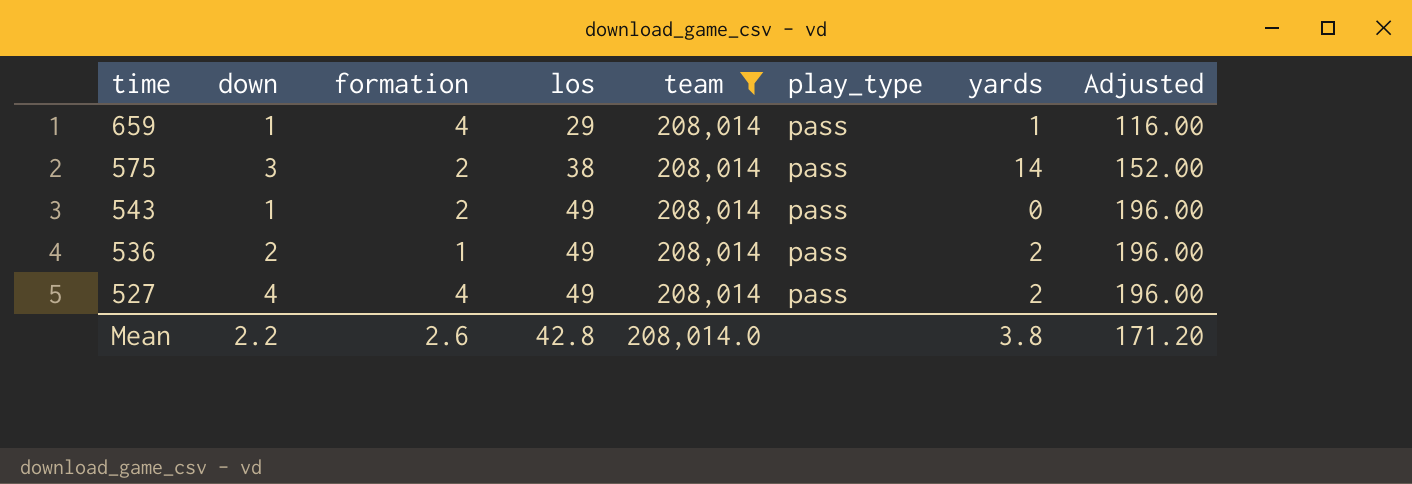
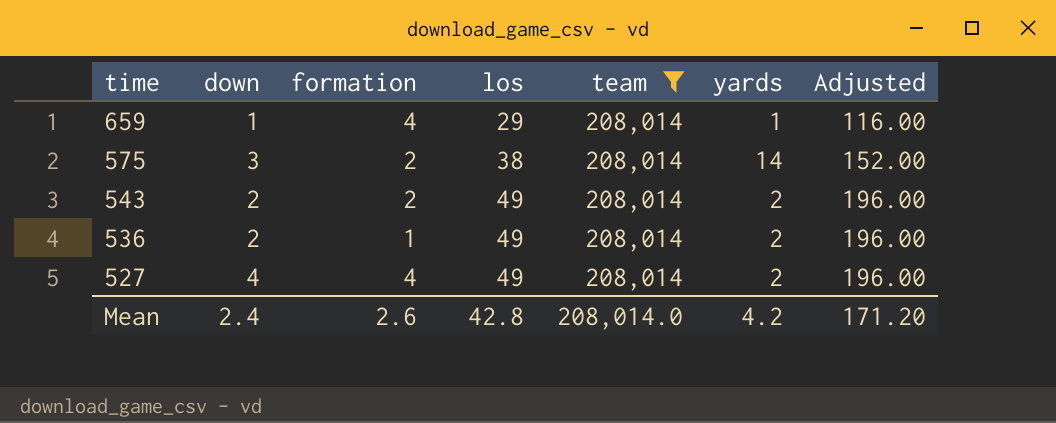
column play_type | position: 6 -> none
543 | down: 1 -> 2
543 | yards: 0 -> 2
Mean | down: 2.2 -> 2.4
Mean | yards: 3.8 -> 4.2

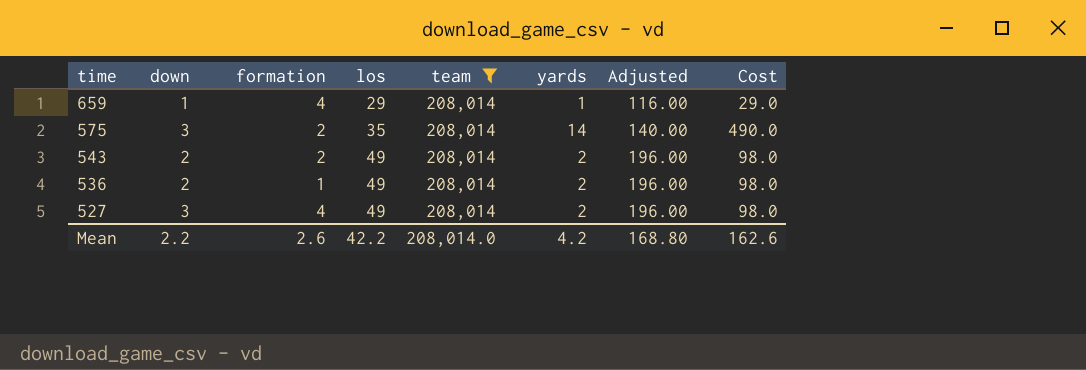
column Cost | formula: none -> [los] * [yards]
575 | los: 38 -> 35
575 | Adjusted: 152.00 -> 140.00
527 | down: 4 -> 3
Mean | down: 2.4 -> 2.2
Mean | los: 42.8 -> 42.2
Mean | Adjusted: 171.20 -> 168.80

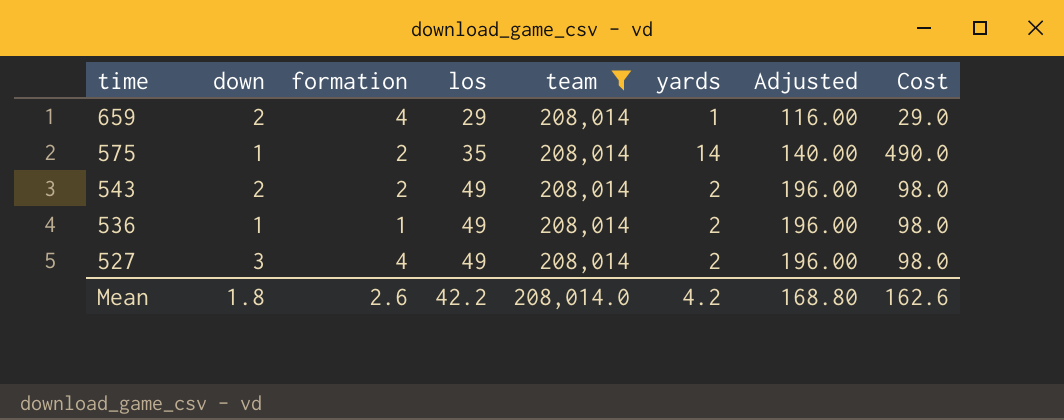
659 | down: 1 -> 2
575 | down: 3 -> 1
536 | down: 2 -> 1
Mean | down: 2.2 -> 1.8

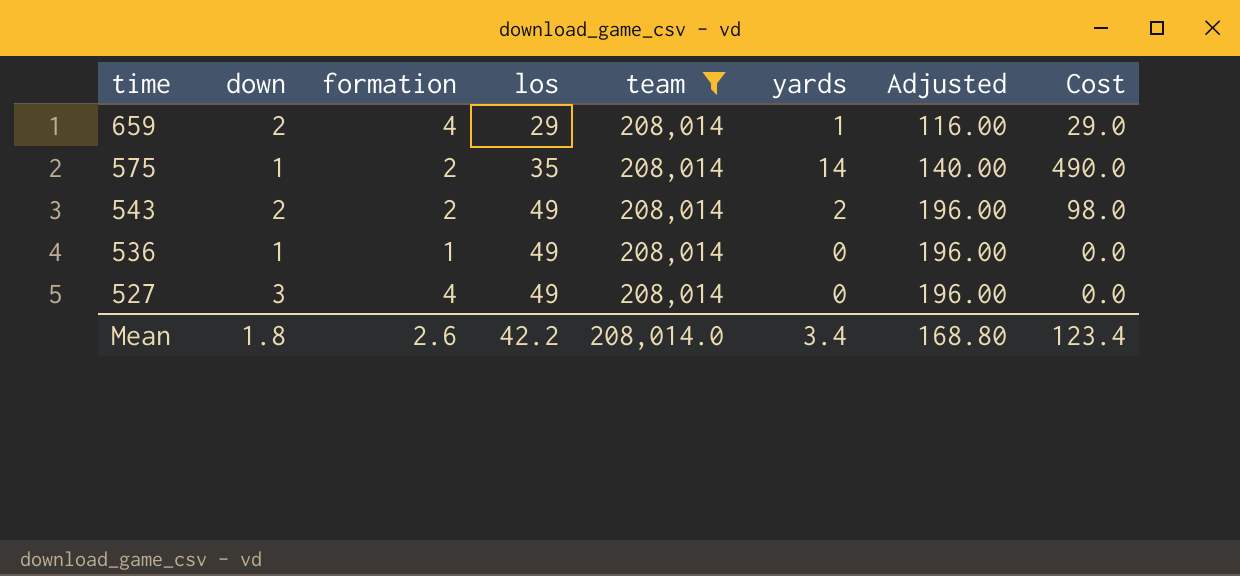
536 | yards: 2 -> 0
536 | Cost: 98.0 -> 0.0
527 | yards: 2 -> 0
527 | Cost: 98.0 -> 0.0
Mean | yards: 4.2 -> 3.4
Mean | Cost: 162.6 -> 123.4

